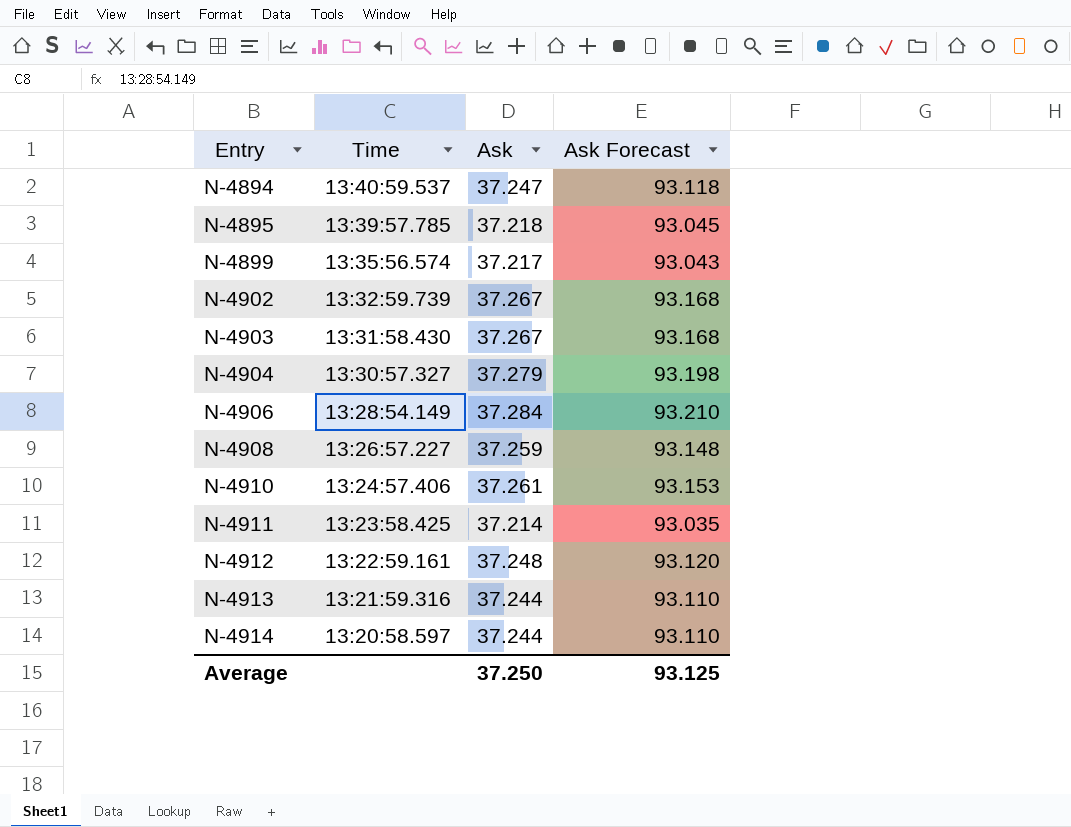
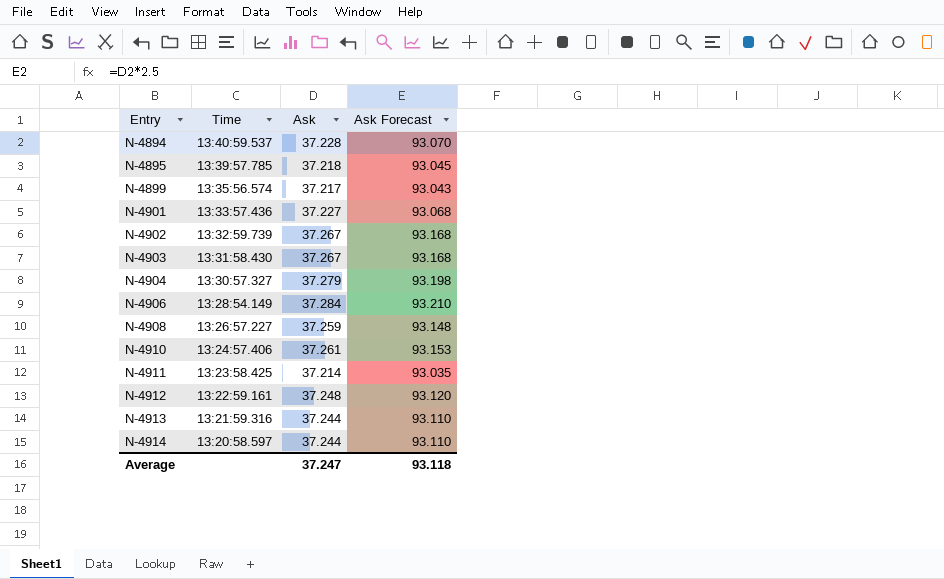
N-4894 | Ask: 37.247 -> 37.228
N-4894 | Ask Forecast: 93.118 -> 93.070
row N-4901: none -> 13:33:57.436 | 37.227 | 93.068
Average | Ask: 37.250 -> 37.247
Average | Ask Forecast: 93.125 -> 93.118

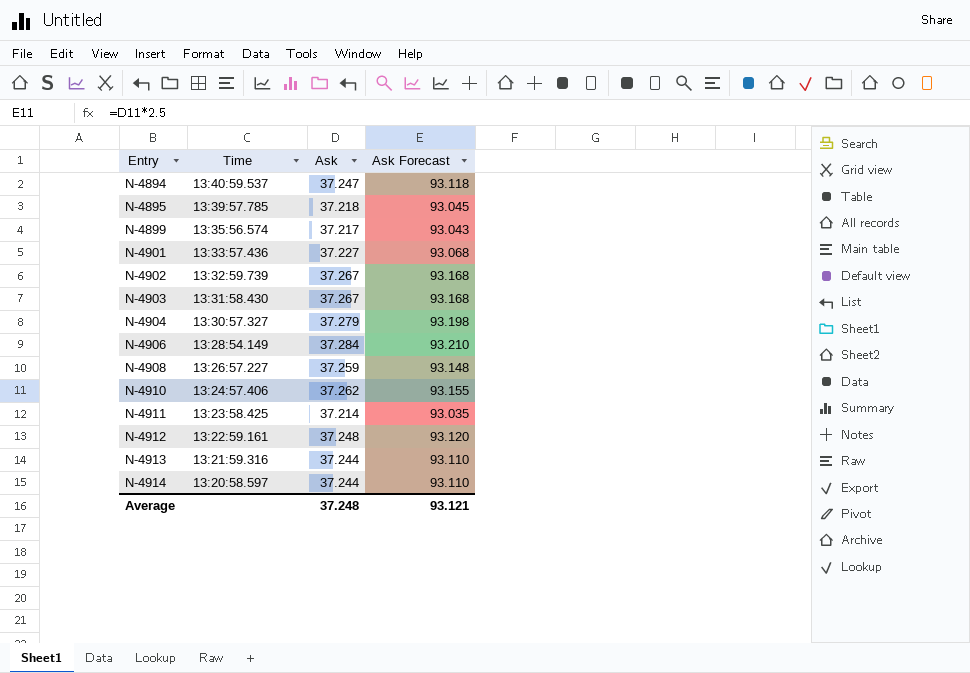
N-4894 | Ask: 37.228 -> 37.247
N-4894 | Ask Forecast: 93.070 -> 93.118
N-4910 | Ask: 37.261 -> 37.262
N-4910 | Ask Forecast: 93.153 -> 93.155
Average | Ask: 37.247 -> 37.248
Average | Ask Forecast: 93.118 -> 93.121

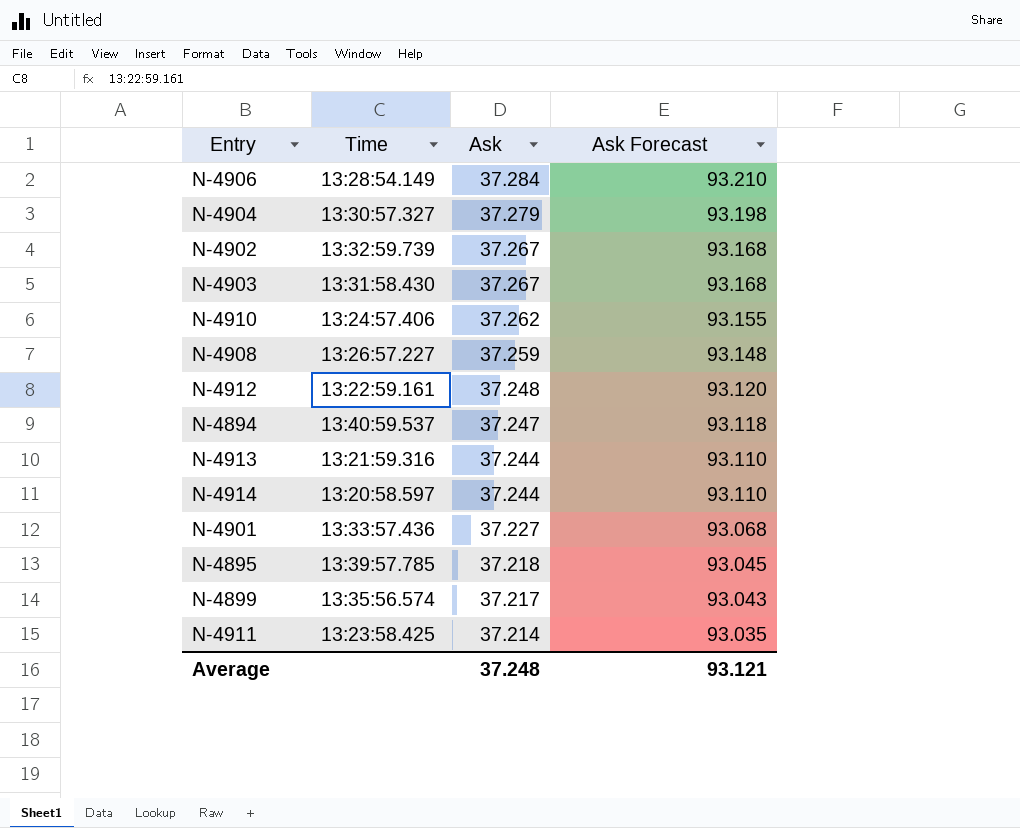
row order: Entry ascending -> Ask descending

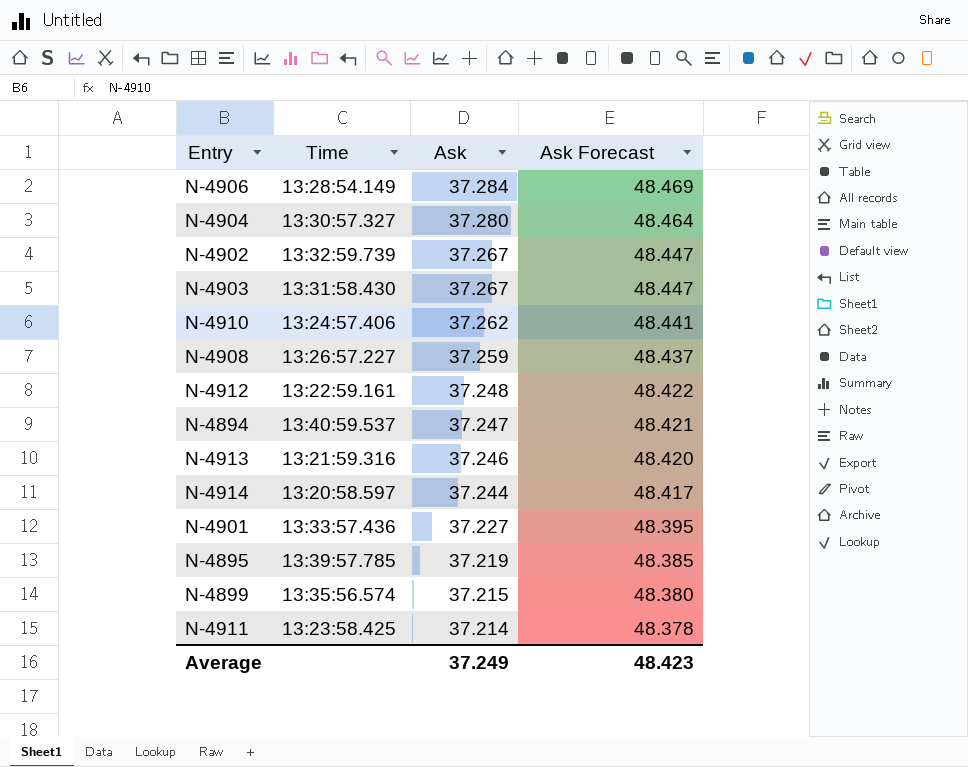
column Ask Forecast | formula: [Ask] * 2.5 -> [Ask] * 1.3
N-4904 | Ask: 37.279 -> 37.280
N-4913 | Ask: 37.244 -> 37.246
N-4895 | Ask: 37.218 -> 37.219
N-4899 | Ask: 37.217 -> 37.215
Average | Ask: 37.248 -> 37.249
Average | Ask Forecast: 93.121 -> 48.423

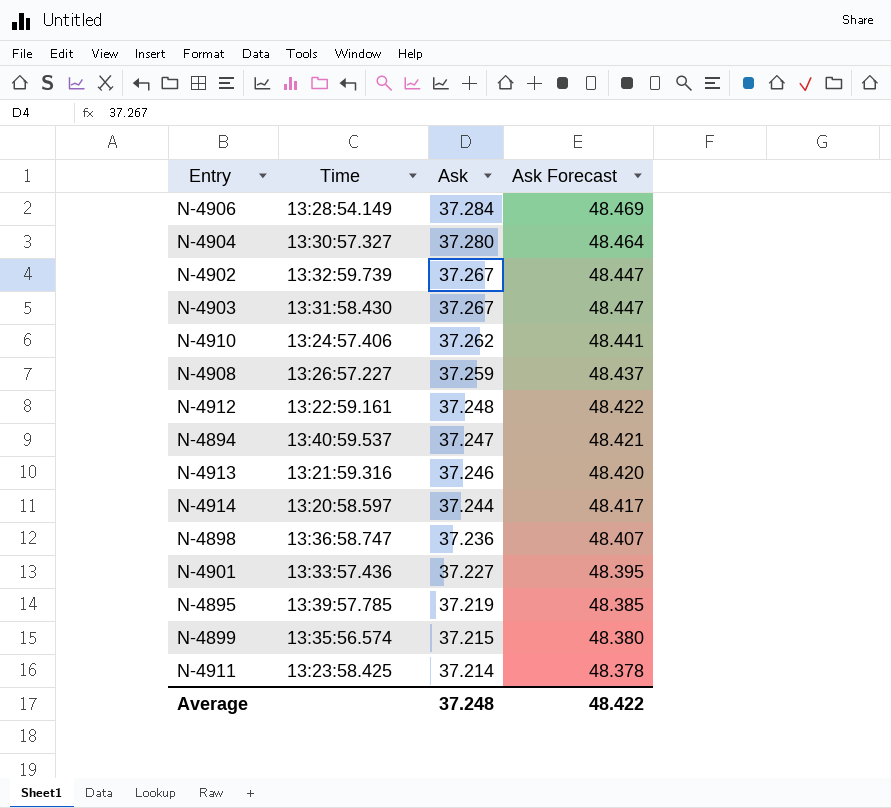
row N-4898: none -> 13:36:58.747 | 37.236 | 48.407
Average | Ask: 37.249 -> 37.248
Average | Ask Forecast: 48.423 -> 48.422

